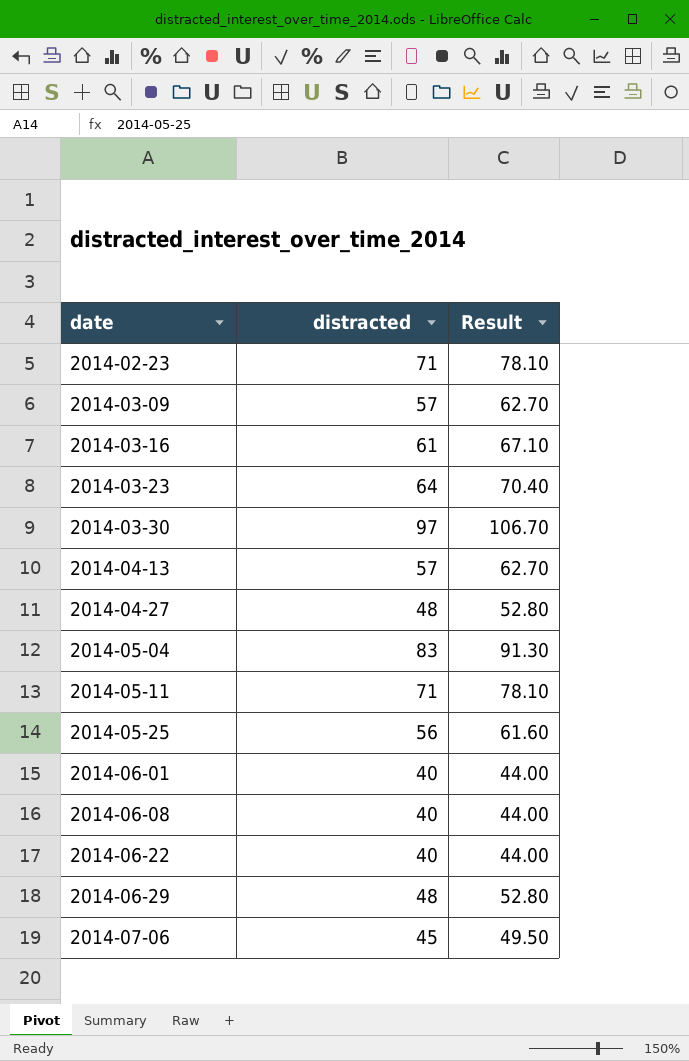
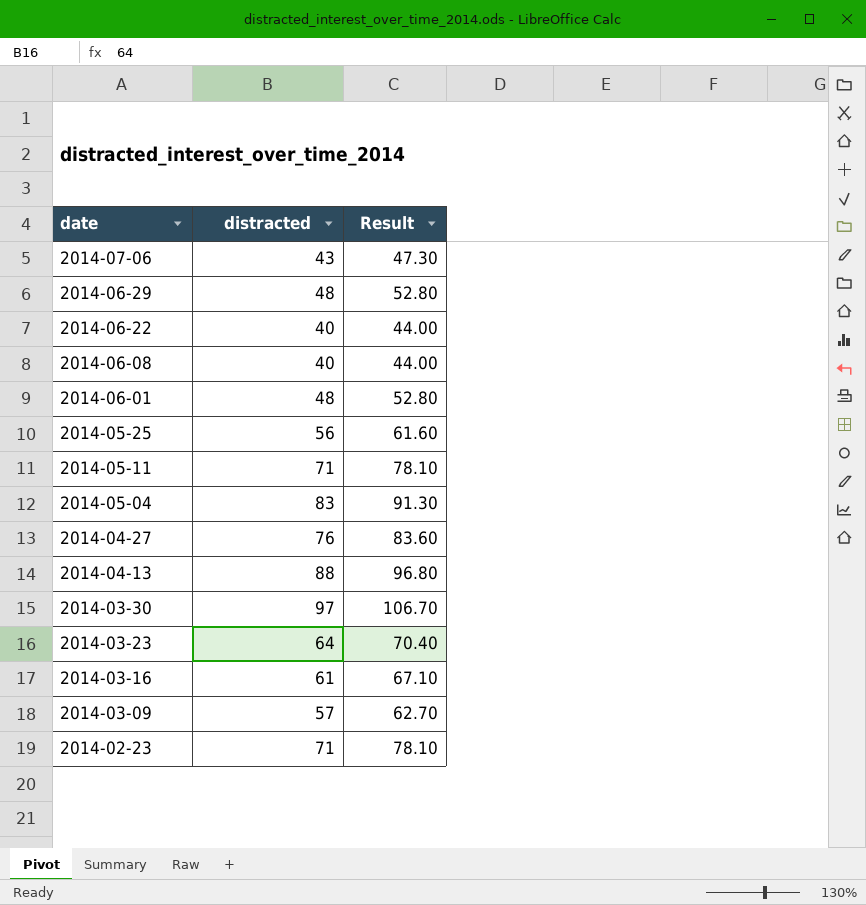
row order: date ascending -> date descending
2014-07-06 | distracted: 45 -> 43
2014-07-06 | Result: 49.50 -> 47.30
2014-06-01 | distracted: 40 -> 48
2014-06-01 | Result: 44.00 -> 52.80
2014-04-27 | distracted: 48 -> 76
2014-04-27 | Result: 52.80 -> 83.60
2014-04-13 | distracted: 57 -> 88
2014-04-13 | Result: 62.70 -> 96.80

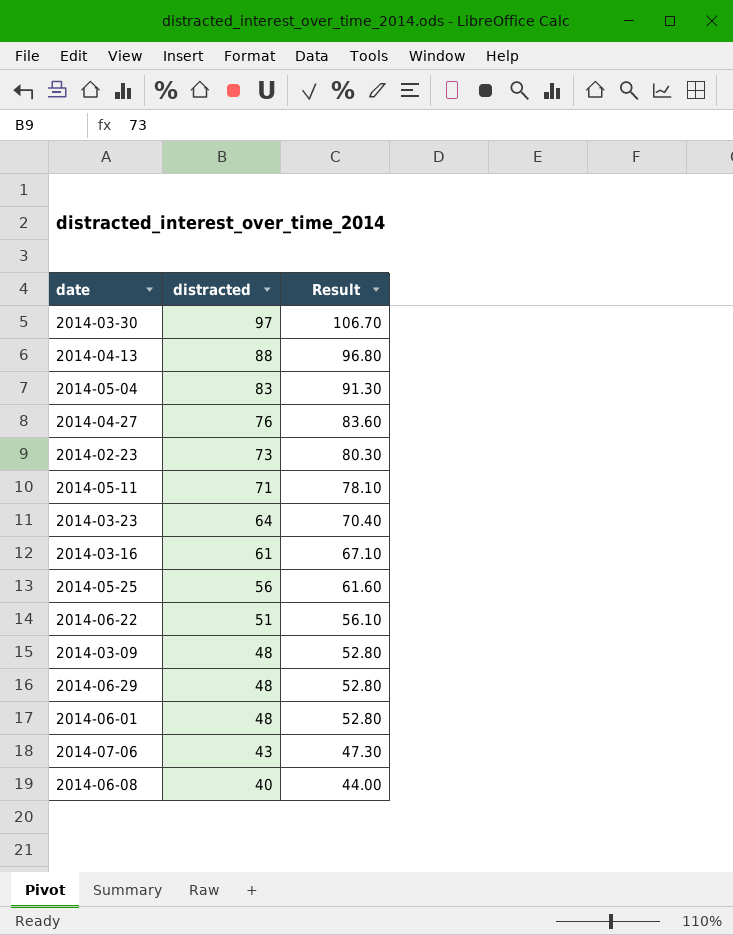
row order: date descending -> distracted descending
2014-02-23 | distracted: 71 -> 73
2014-02-23 | Result: 78.10 -> 80.30
2014-06-22 | distracted: 40 -> 51
2014-06-22 | Result: 44.00 -> 56.10
2014-03-09 | distracted: 57 -> 48
2014-03-09 | Result: 62.70 -> 52.80

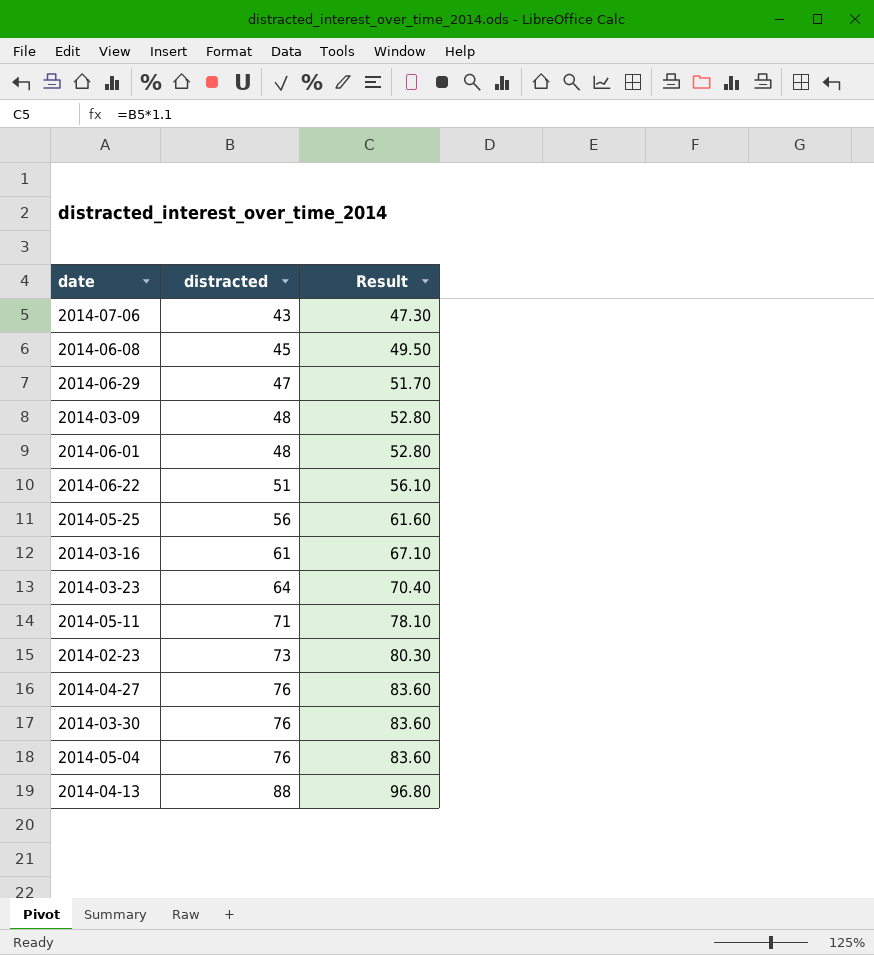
row order: distracted descending -> distracted ascending
2014-06-08 | distracted: 40 -> 45
2014-06-08 | Result: 44.00 -> 49.50
2014-06-29 | distracted: 48 -> 47
2014-06-29 | Result: 52.80 -> 51.70
2014-03-30 | distracted: 97 -> 76
2014-03-30 | Result: 106.70 -> 83.60
2014-05-04 | distracted: 83 -> 76
2014-05-04 | Result: 91.30 -> 83.60

